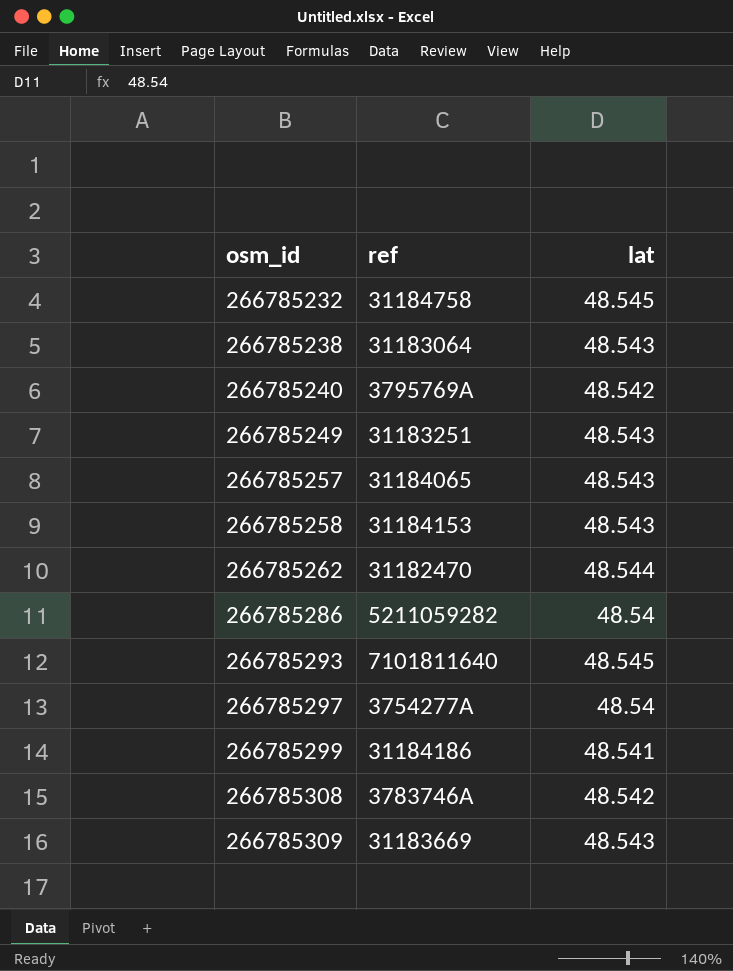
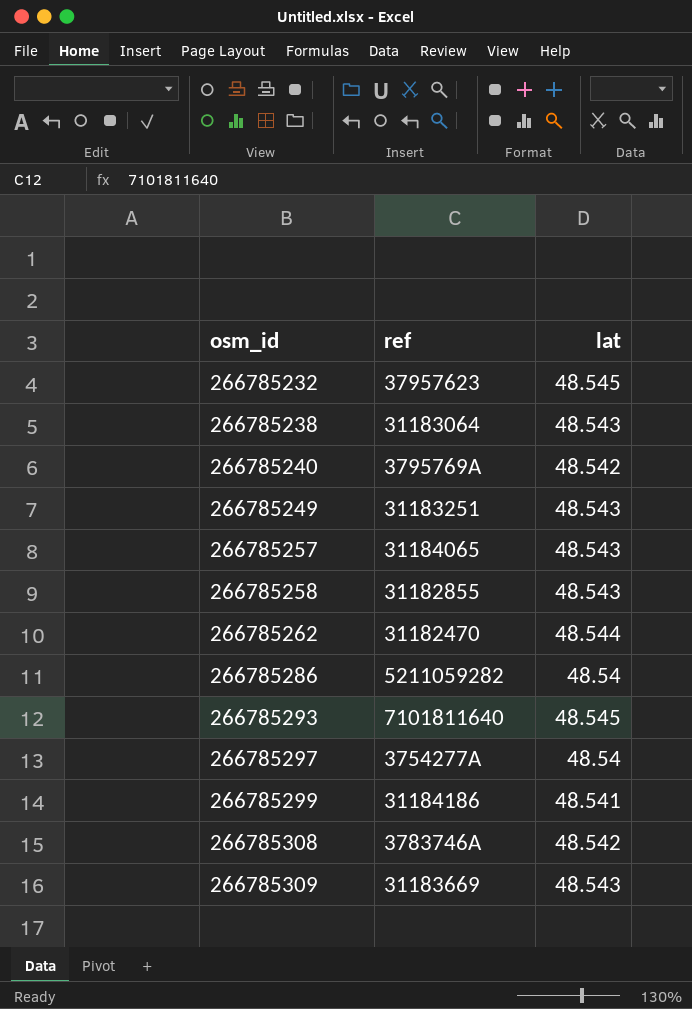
266785232 | ref: 31184758 -> 37957623
266785258 | ref: 31184153 -> 31182855

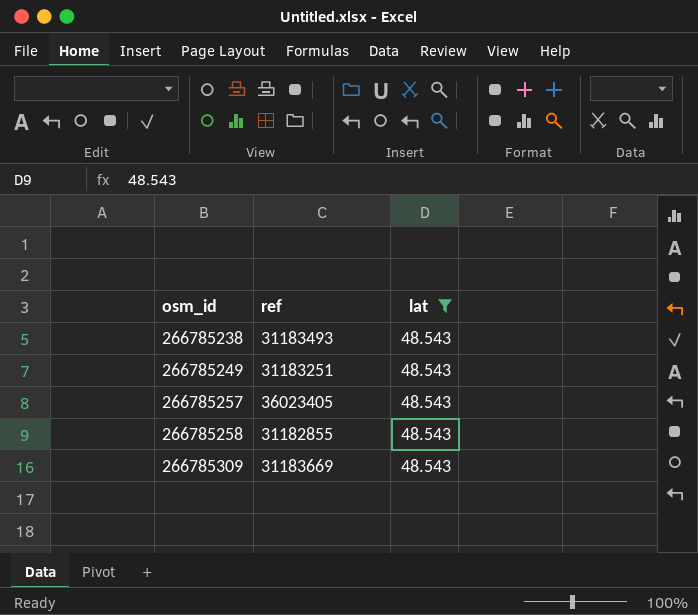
filter: none -> lat = 48.543
266785238 | ref: 31183064 -> 31183493
266785257 | ref: 31184065 -> 36023405

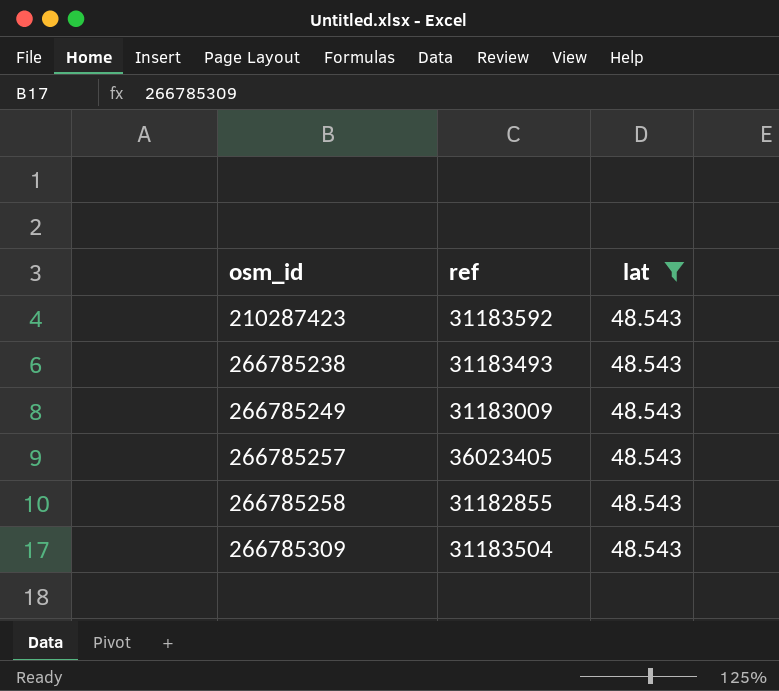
row 210287423: none -> 31183592 | 48.543
266785249 | ref: 31183251 -> 31183009
266785309 | ref: 31183669 -> 31183504

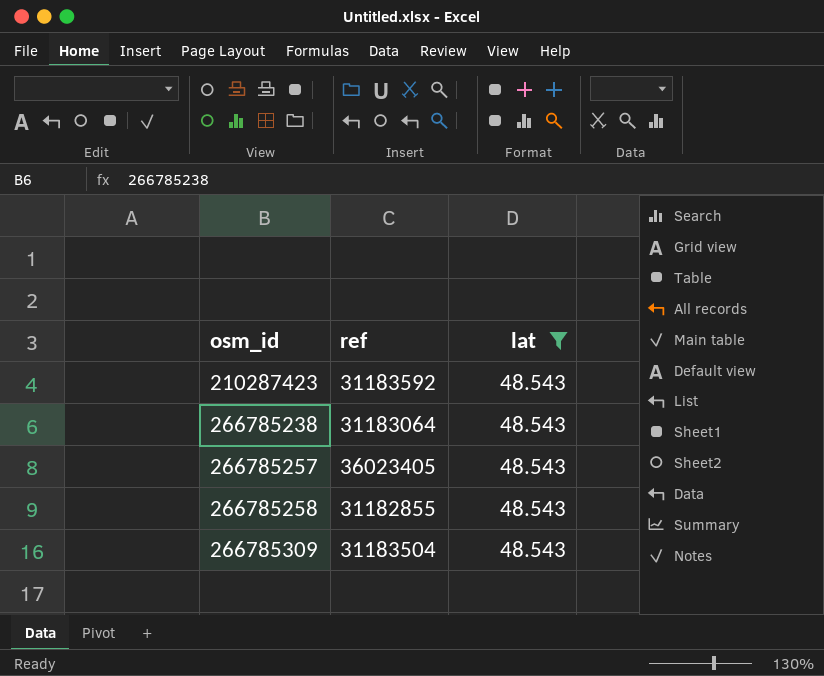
row 266785249: 31183009 | 48.543 -> none
266785238 | ref: 31183493 -> 31183064

